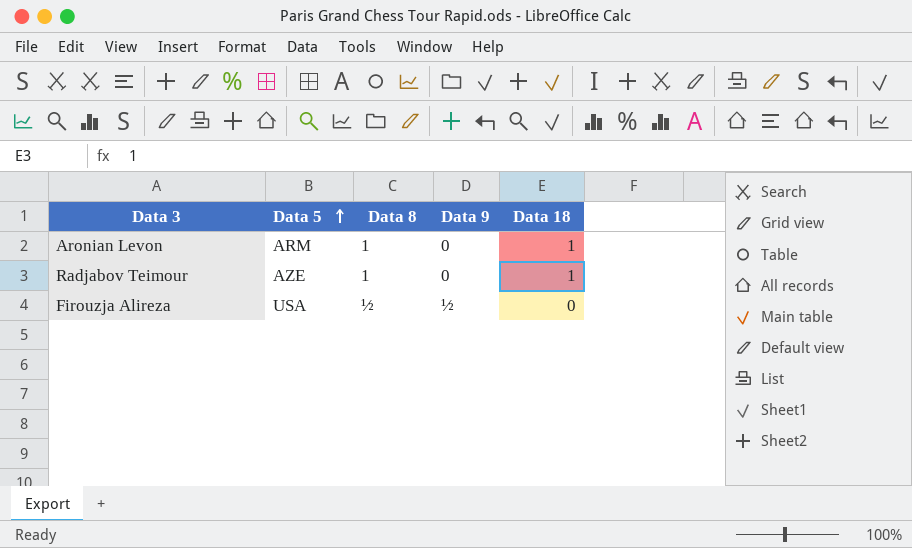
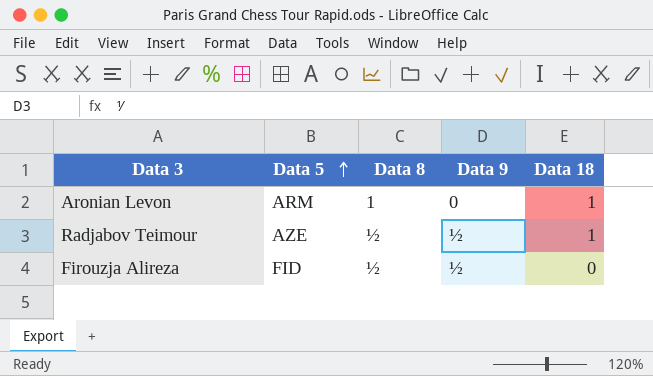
Radjabov Teimour | Data 8: 1 -> ½
Radjabov Teimour | Data 9: 0 -> ½
Firouzja Alireza | Data 5: USA -> FID

